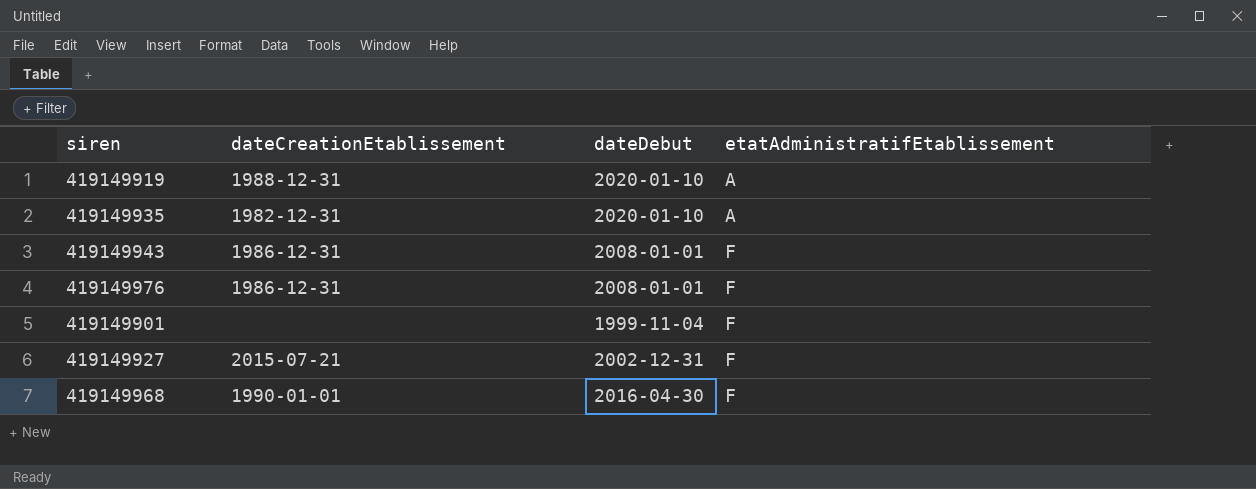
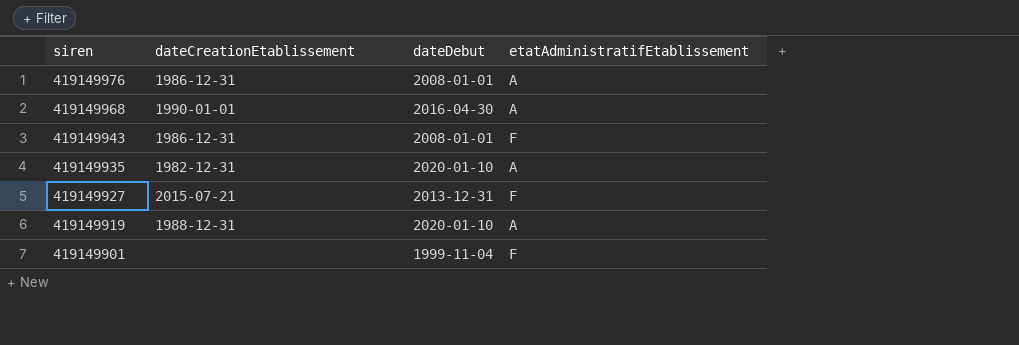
row order: etatAdministratifEtablissement ascending -> siren descending
419149976 | etatAdministratifEtablissement: F -> A
419149968 | etatAdministratifEtablissement: F -> A
419149927 | dateDebut: 2002-12-31 -> 2013-12-31

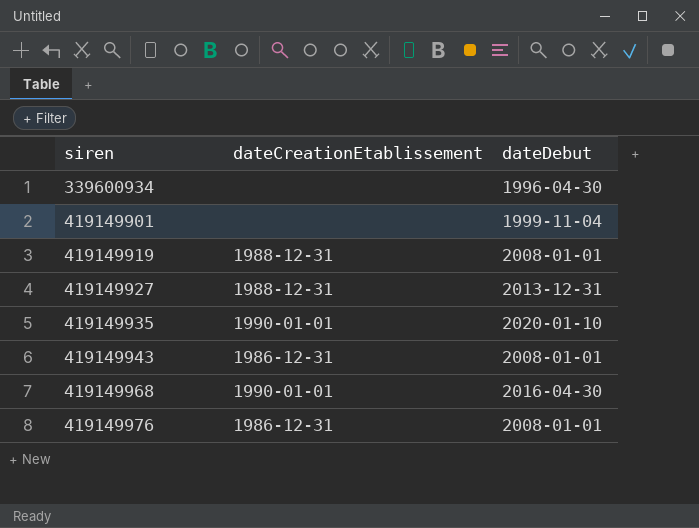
row order: siren descending -> siren ascending
column etatAdministratifEtablissement | position: 4 -> none
row 339600934: none -> none | 1996-04-30
419149919 | dateDebut: 2020-01-10 -> 2008-01-01
419149927 | dateCreationEtablissement: 2015-07-21 -> 1988-12-31
419149935 | dateCreationEtablissement: 1982-12-31 -> 1990-01-01

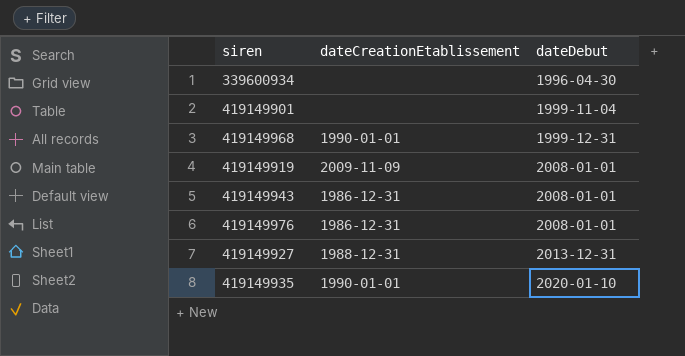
row order: siren ascending -> dateDebut ascending
419149968 | dateDebut: 2016-04-30 -> 1999-12-31
419149919 | dateCreationEtablissement: 1988-12-31 -> 2009-11-09

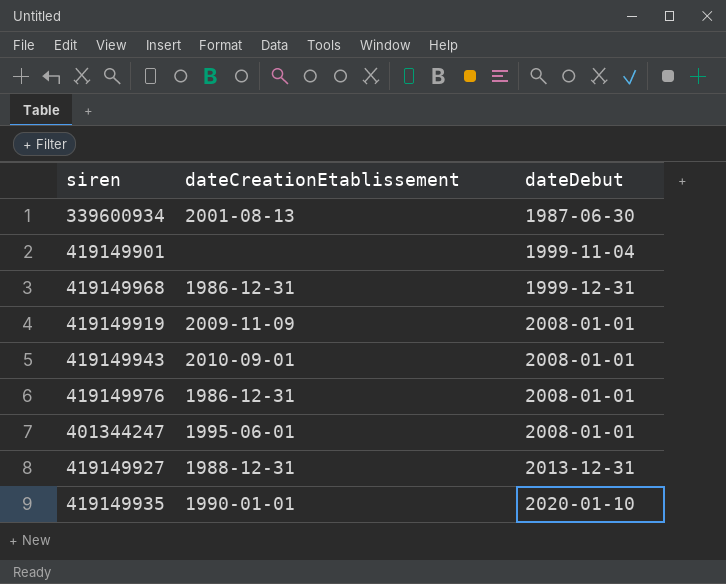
339600934 | dateCreationEtablissement: none -> 2001-08-13
339600934 | dateDebut: 1996-04-30 -> 1987-06-30
419149968 | dateCreationEtablissement: 1990-01-01 -> 1986-12-31
419149943 | dateCreationEtablissement: 1986-12-31 -> 2010-09-01
row 401344247: none -> 1995-06-01 | 2008-01-01

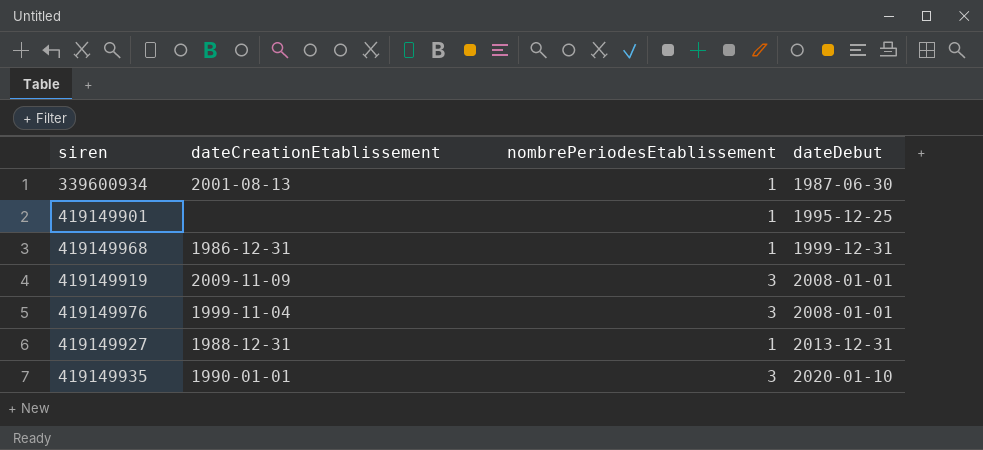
column nombrePeriodesEtablissement | position: none -> 3
row 419149943: 2010-09-01 | 2008-01-01 -> none
row 401344247: 1995-06-01 | 2008-01-01 -> none
419149901 | dateDebut: 1999-11-04 -> 1995-12-25
419149976 | dateCreationEtablissement: 1986-12-31 -> 1999-11-04

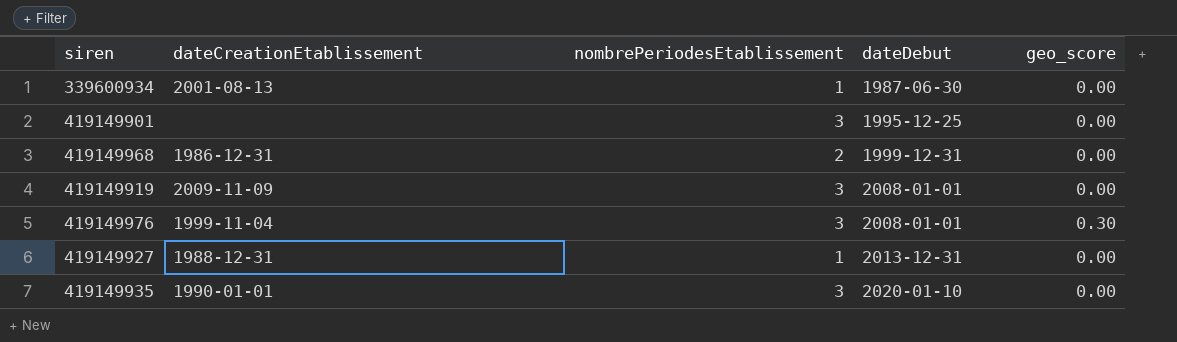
column geo_score | position: none -> 5
419149901 | nombrePeriodesEtablissement: 1 -> 3
419149968 | nombrePeriodesEtablissement: 1 -> 2

